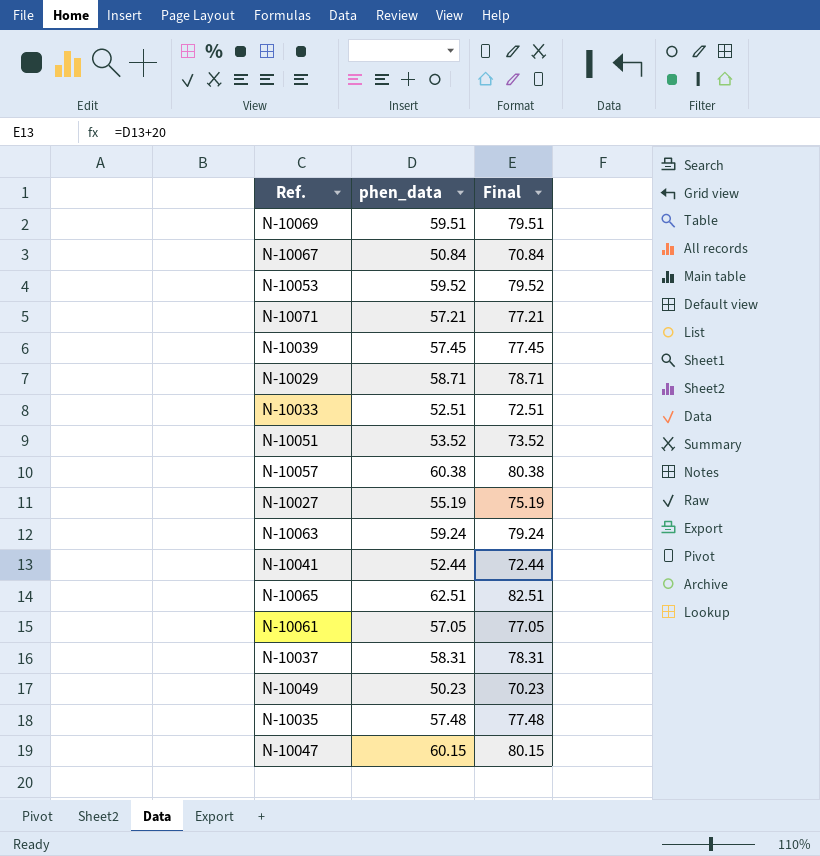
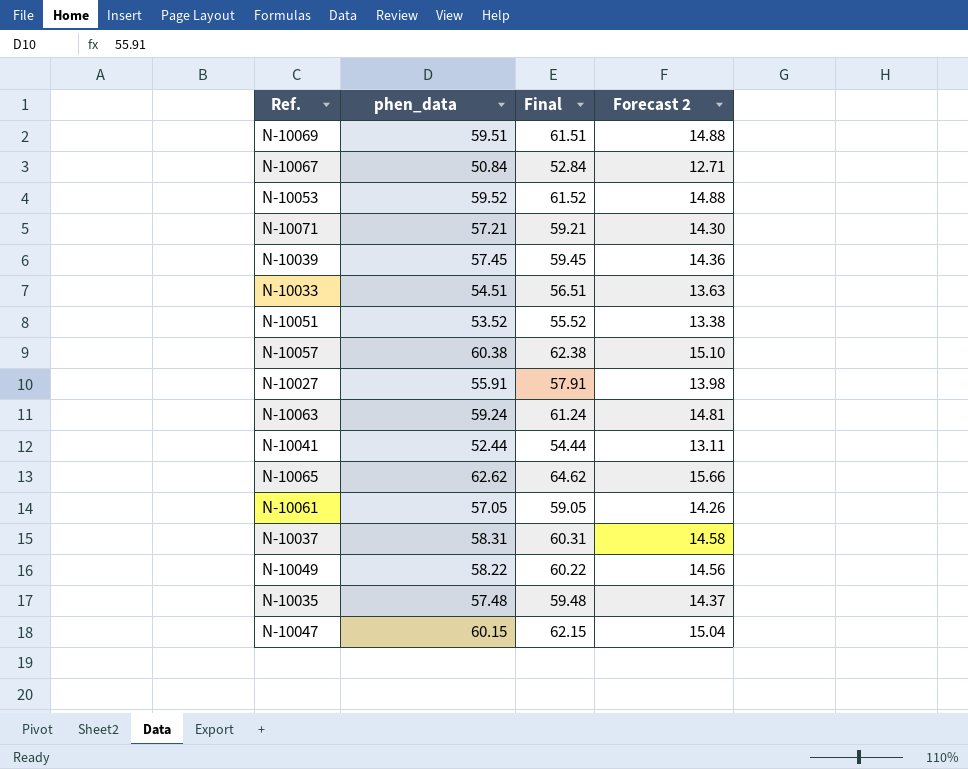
column Final | formula: [phen_data] + 20 -> [phen_data] + 2
column Forecast 2 | formula: none -> [phen_data] * 0.25
row N-10029: 58.71 | 78.71 -> none
N-10033 | phen_data: 52.51 -> 54.51
N-10027 | phen_data: 55.19 -> 55.91
N-10065 | phen_data: 62.51 -> 62.62
N-10049 | phen_data: 50.23 -> 58.22

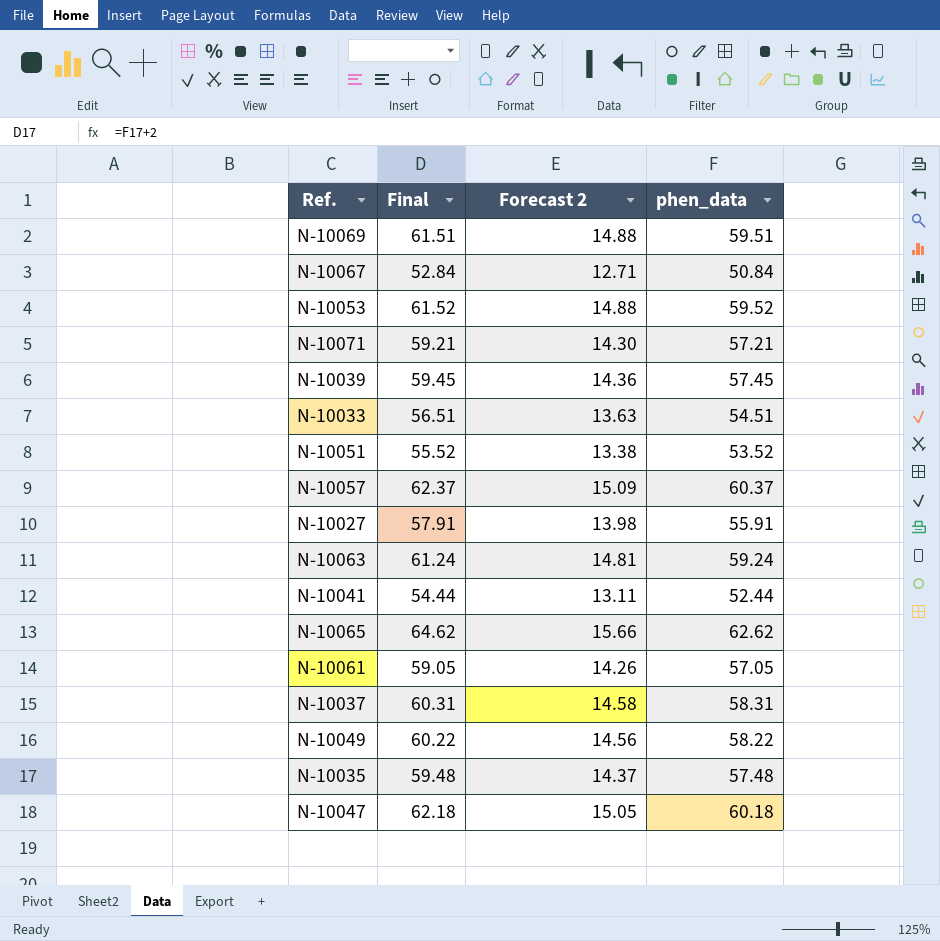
column phen_data | position: 2 -> 4
N-10057 | Final: 62.38 -> 62.37
N-10057 | Forecast 2: 15.10 -> 15.09
N-10057 | phen_data: 60.38 -> 60.37
N-10047 | Final: 62.15 -> 62.18
N-10047 | Forecast 2: 15.04 -> 15.05
N-10047 | phen_data: 60.15 -> 60.18

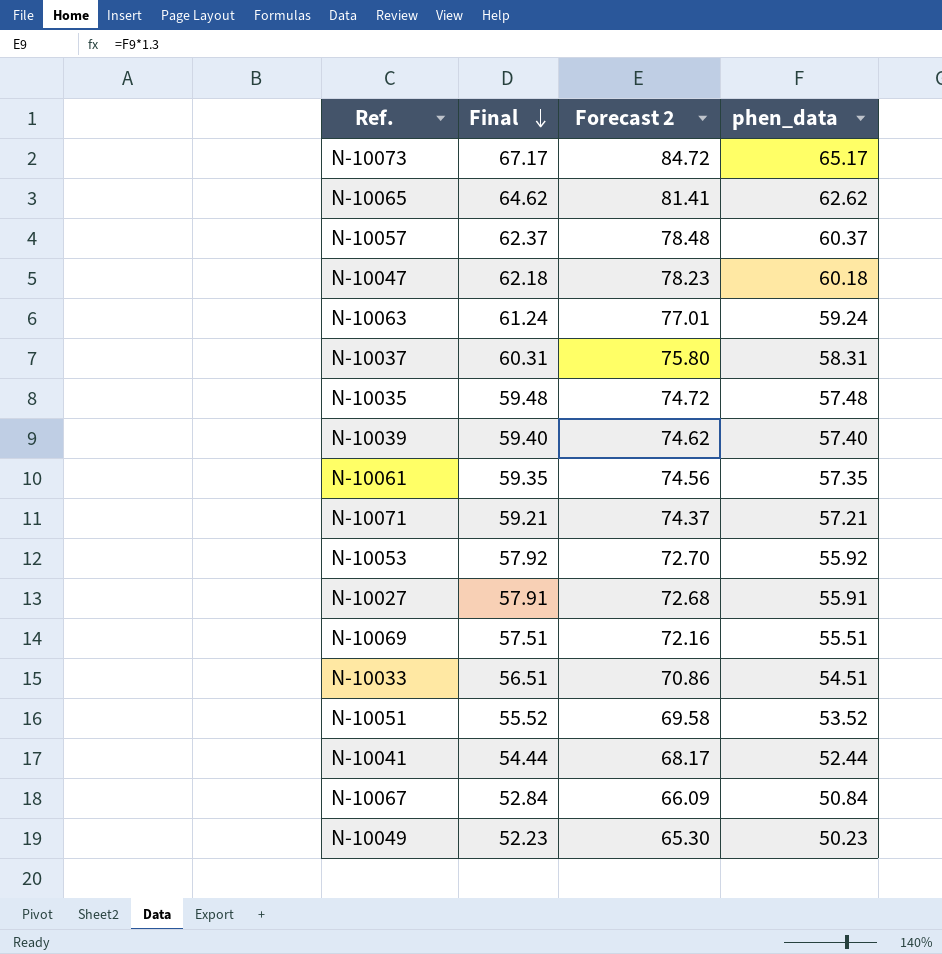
row order: none -> Final descending
column Forecast 2 | formula: [phen_data] * 0.25 -> [phen_data] * 1.3
row N-10073: none -> 67.17 | 84.72 | 65.17
N-10039 | Final: 59.45 -> 59.40
N-10039 | phen_data: 57.45 -> 57.40
N-10061 | Final: 59.05 -> 59.35
N-10061 | phen_data: 57.05 -> 57.35
N-10053 | Final: 61.52 -> 57.92
N-10053 | phen_data: 59.52 -> 55.92
N-10069 | Final: 61.51 -> 57.51
N-10069 | phen_data: 59.51 -> 55.51
N-10049 | Final: 60.22 -> 52.23
N-10049 | phen_data: 58.22 -> 50.23

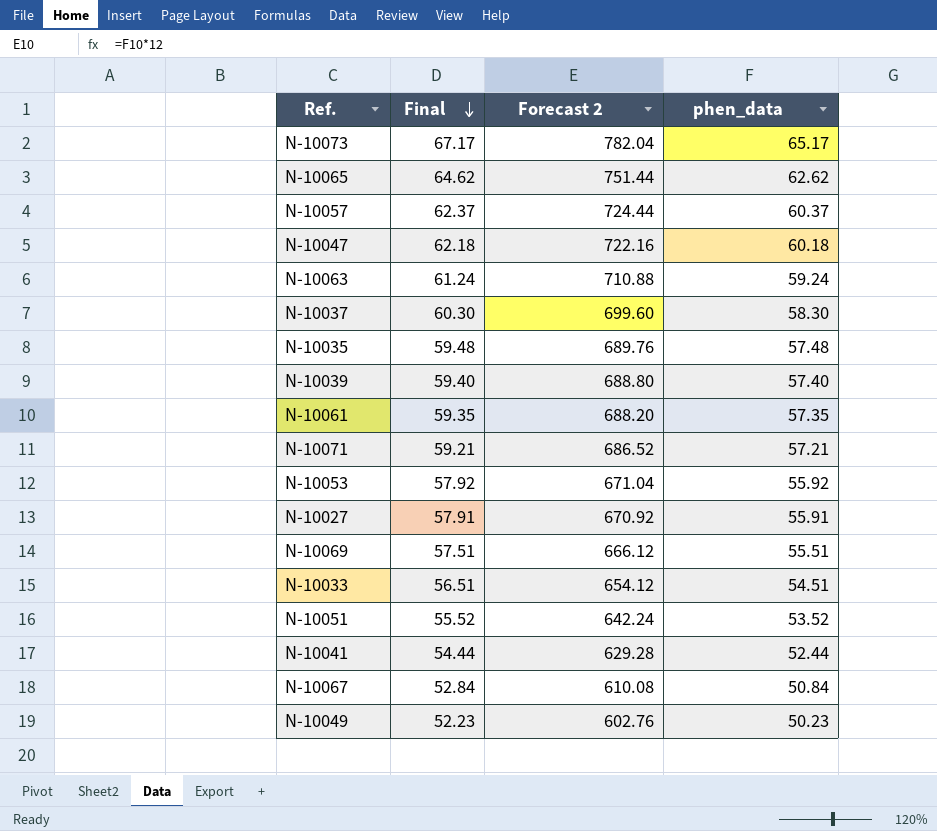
column Forecast 2 | formula: [phen_data] * 1.3 -> [phen_data] * 12
N-10037 | Final: 60.31 -> 60.30
N-10037 | phen_data: 58.31 -> 58.30

